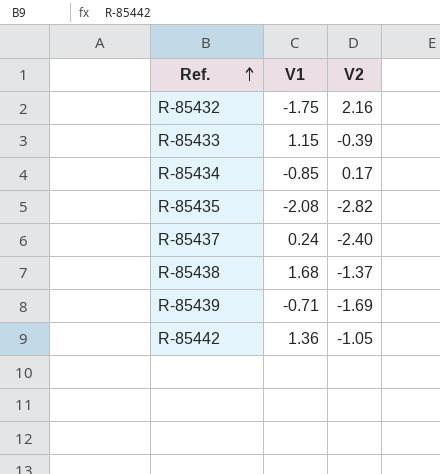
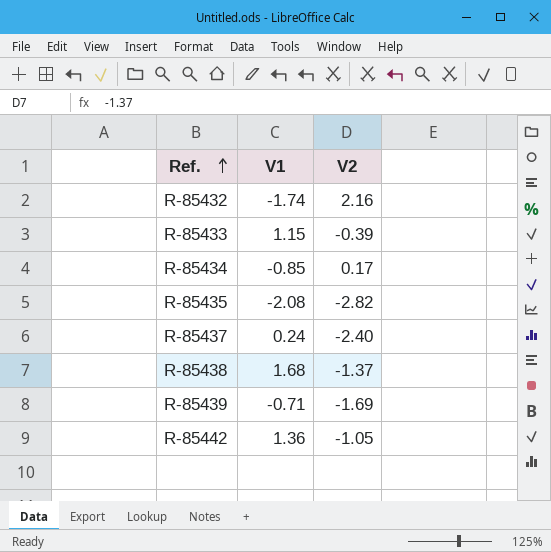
R-85432 | V1: -1.75 -> -1.74

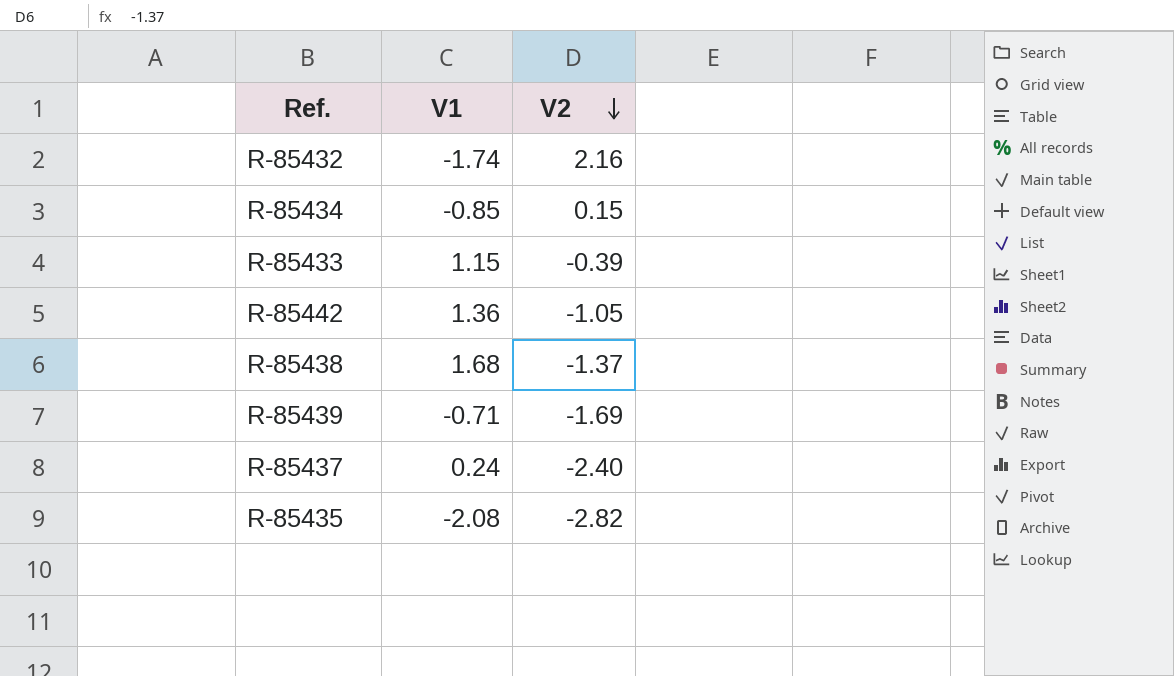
row order: Ref. ascending -> V2 descending
R-85434 | V2: 0.17 -> 0.15

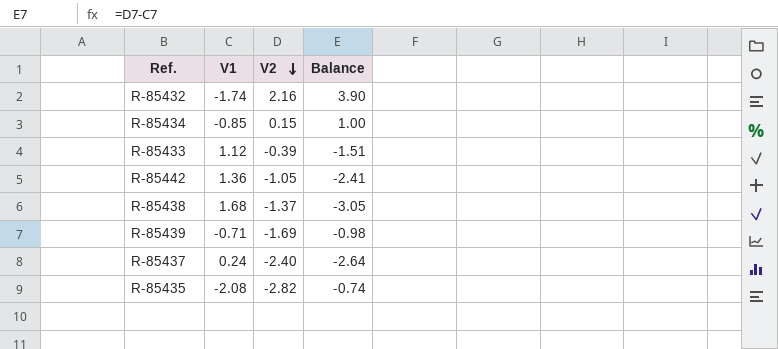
column Balance | formula: none -> [V2] - [V1]
R-85433 | V1: 1.15 -> 1.12

